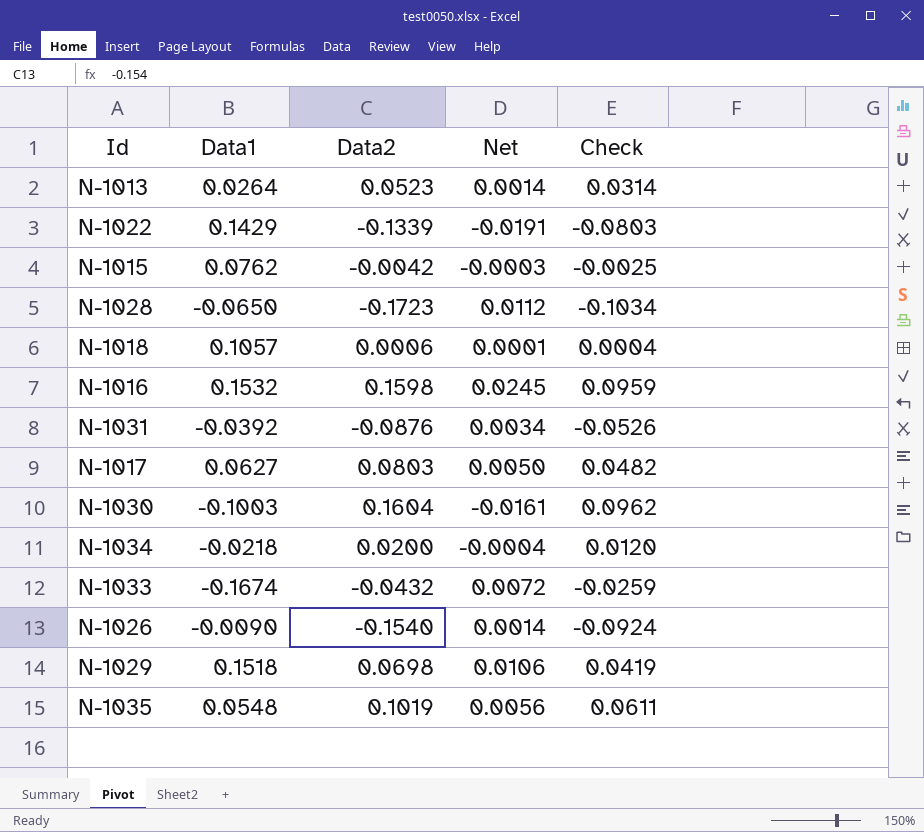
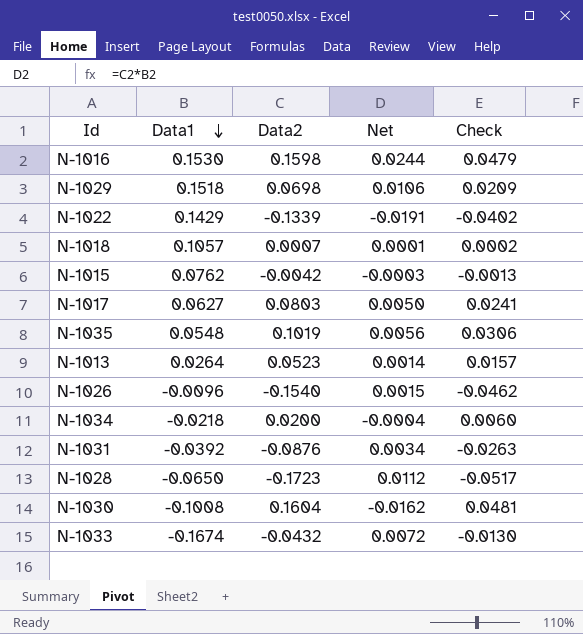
row order: none -> Data1 descending
column Check | formula: [Data2] * 0.6 -> [Data2] * 0.3
N-1016 | Data1: 0.1532 -> 0.1530
N-1016 | Net: 0.0245 -> 0.0244
N-1018 | Data2: 0.0006 -> 0.0007
N-1026 | Data1: -0.0090 -> -0.0096
N-1026 | Net: 0.0014 -> 0.0015
N-1030 | Data1: -0.1003 -> -0.1008
N-1030 | Net: -0.0161 -> -0.0162

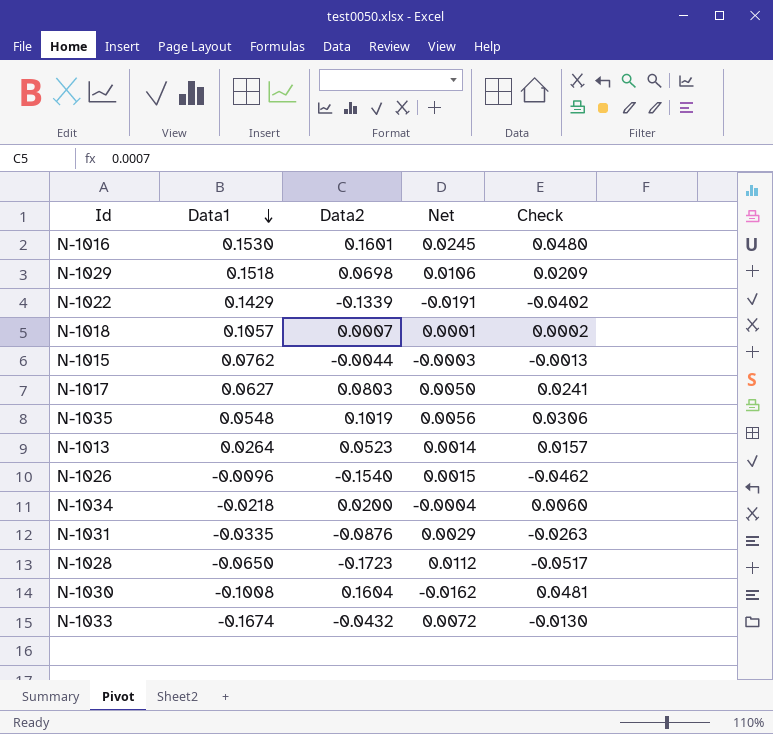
N-1016 | Data2: 0.1598 -> 0.1601
N-1016 | Net: 0.0244 -> 0.0245
N-1016 | Check: 0.0479 -> 0.0480
N-1015 | Data2: -0.0042 -> -0.0044
N-1031 | Data1: -0.0392 -> -0.0335
N-1031 | Net: 0.0034 -> 0.0029

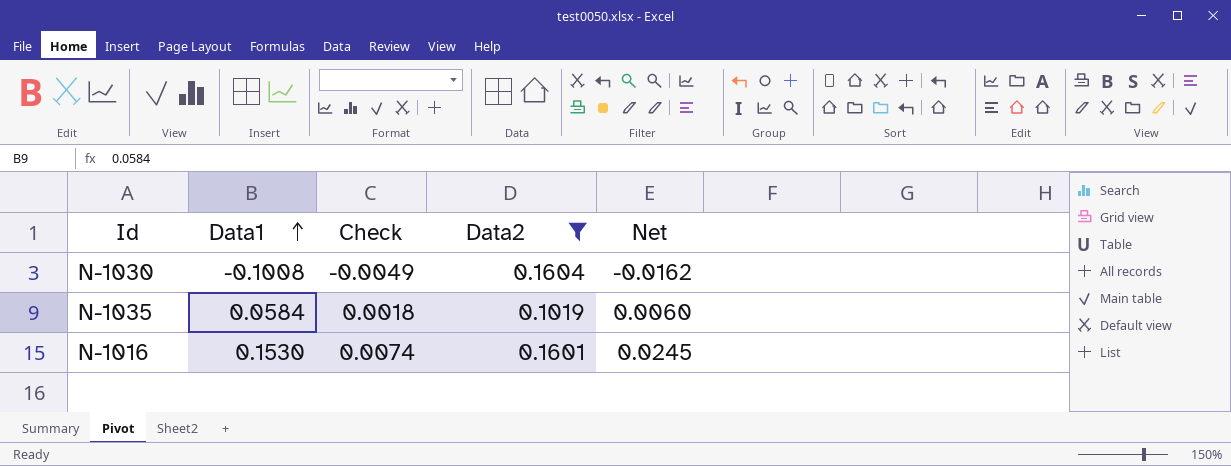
filter: none -> Data2 >= 0.1019
row order: Data1 descending -> Data1 ascending
column Check | formula: [Data2] * 0.3 -> [Net] * 0.3
column Check | position: 5 -> 3
N-1035 | Data1: 0.0548 -> 0.0584
N-1035 | Net: 0.0056 -> 0.0060

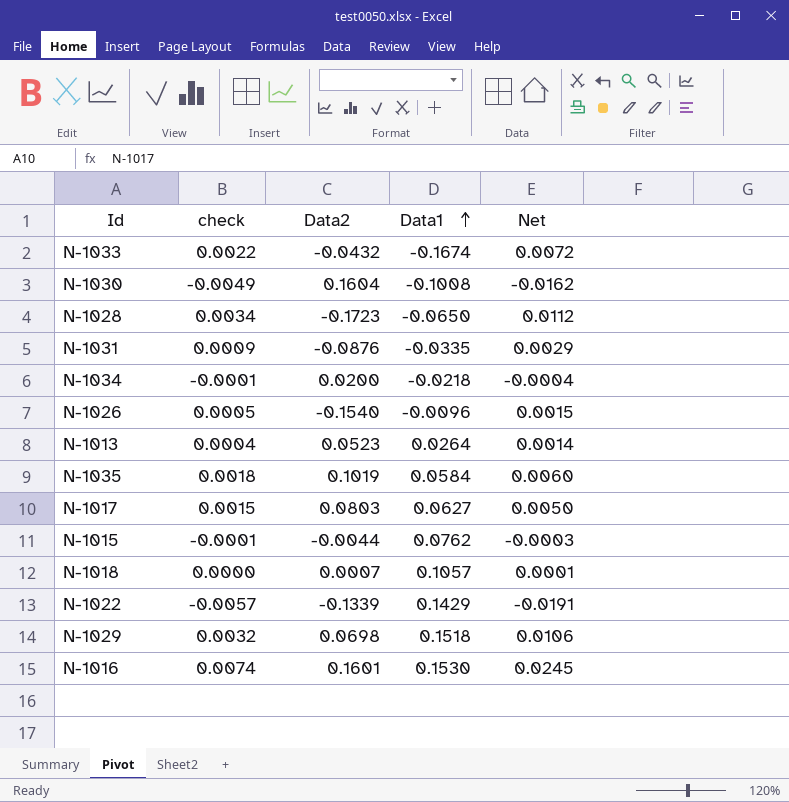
filter: Data2 >= 0.1019 -> none
column name: Check -> check
column Data1 | position: 2 -> 4

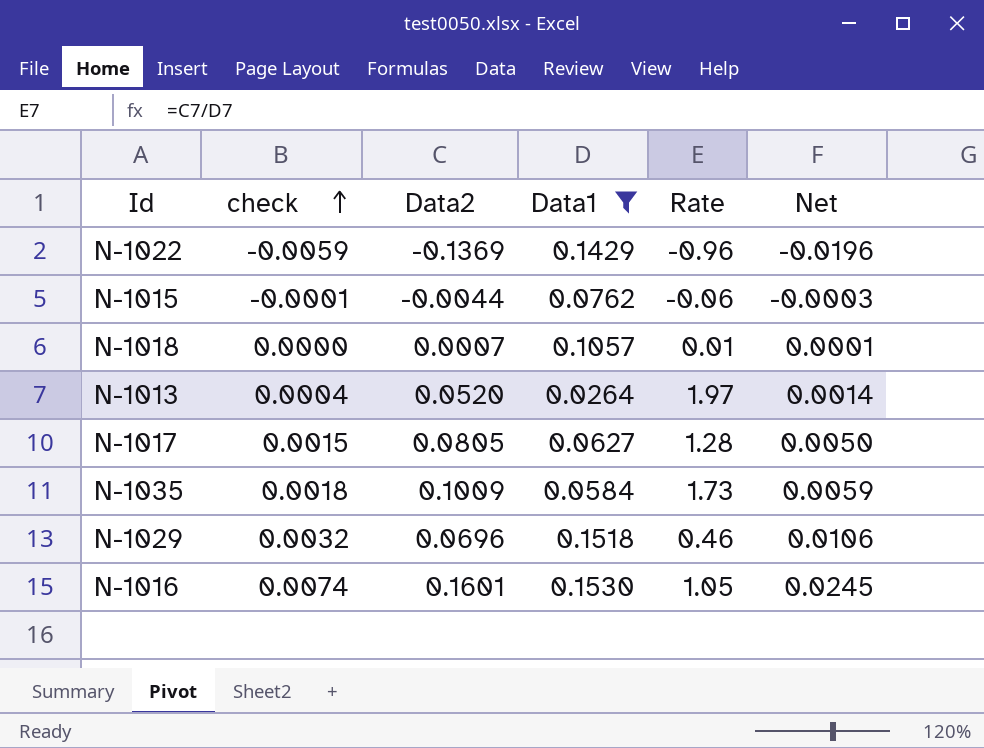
filter: none -> Data1 >= 0.0264
row order: Data1 ascending -> check ascending
column Rate | formula: none -> [Data2] / [Data1]
N-1022 | check: -0.0057 -> -0.0059
N-1022 | Data2: -0.1339 -> -0.1369
N-1022 | Net: -0.0191 -> -0.0196
N-1013 | Data2: 0.0523 -> 0.0520
N-1017 | Data2: 0.0803 -> 0.0805
N-1035 | Data2: 0.1019 -> 0.1009
N-1035 | Net: 0.0060 -> 0.0059
N-1029 | Data2: 0.0698 -> 0.0696

